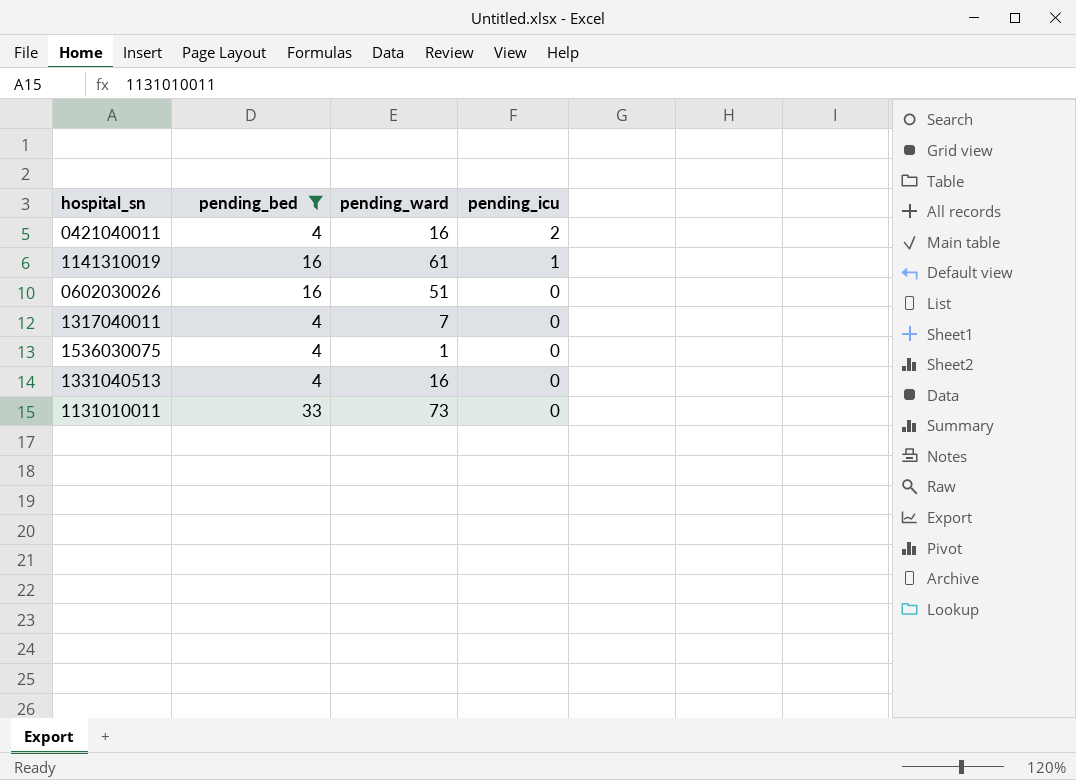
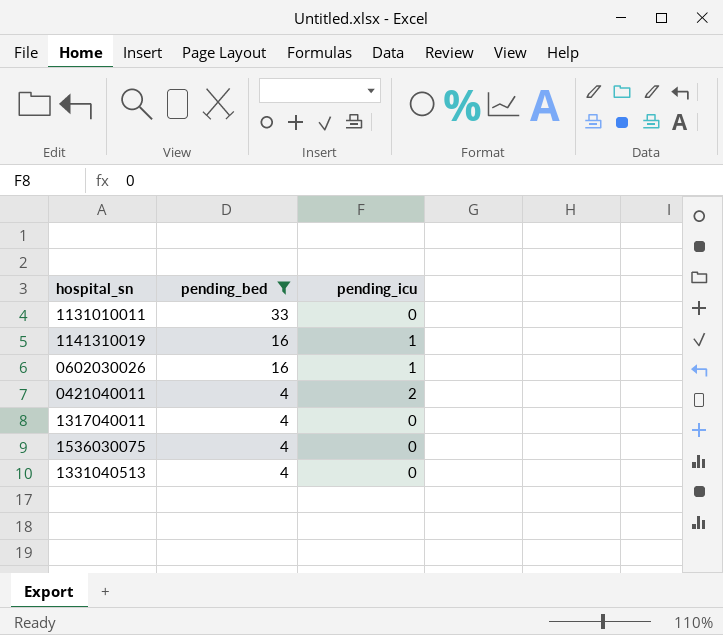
row order: pending_icu descending -> pending_bed descending
column pending_ward | position: 3 -> none
0602030026 | pending_icu: 0 -> 1

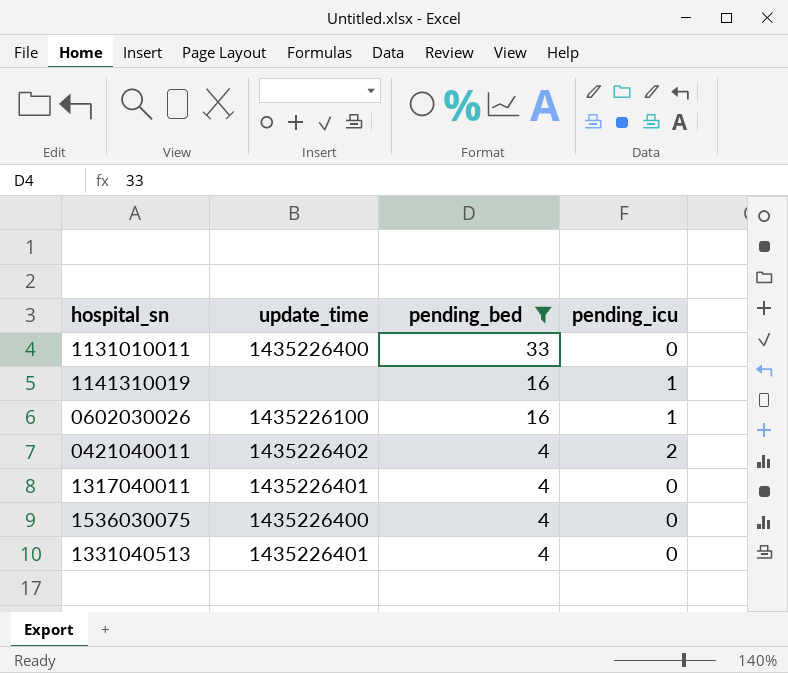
column update_time | position: none -> 2

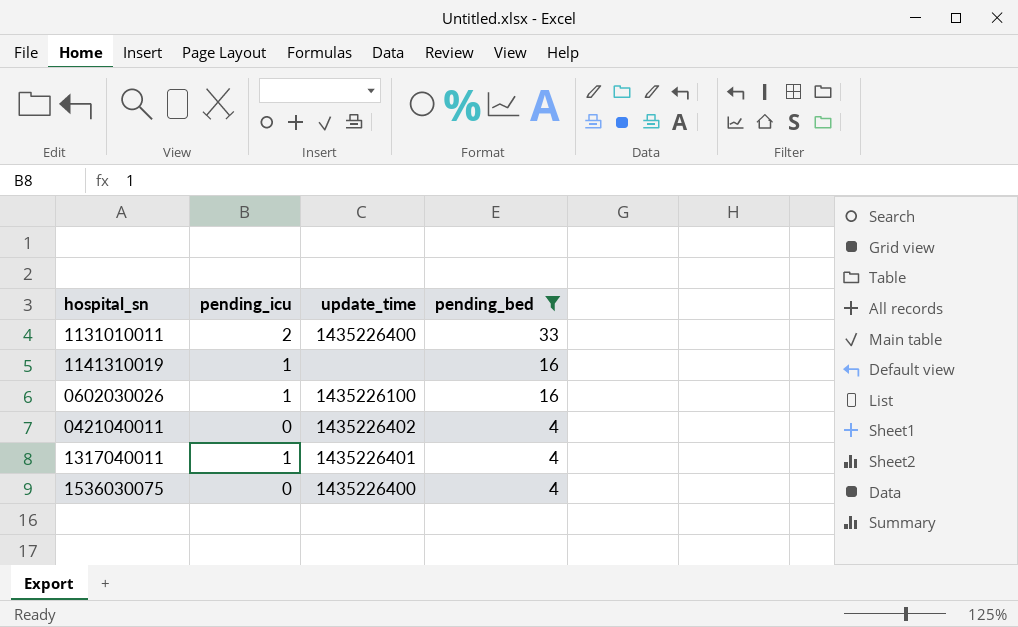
column pending_icu | position: 4 -> 2
row 1331040513: 1435226401 | 4 | 0 -> none
1131010011 | pending_icu: 0 -> 2
0421040011 | pending_icu: 2 -> 0
1317040011 | pending_icu: 0 -> 1

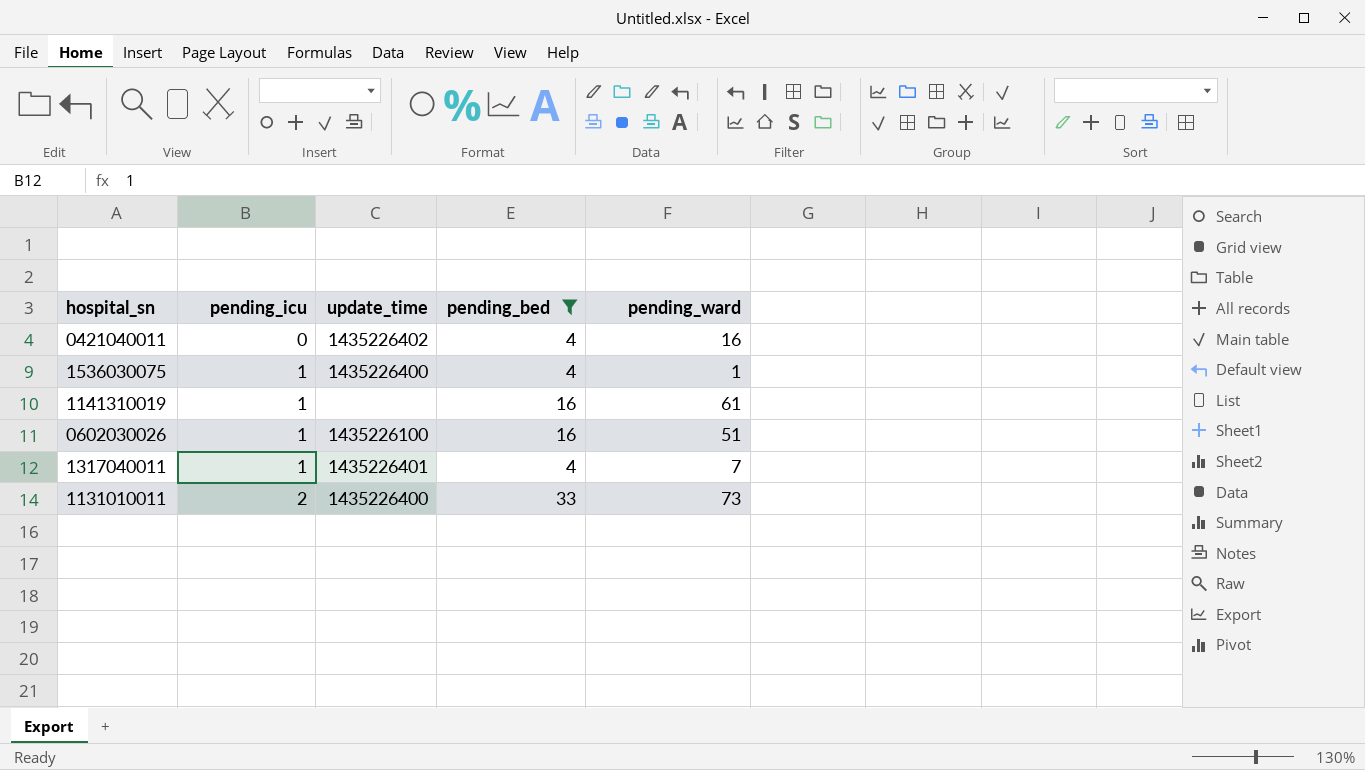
row order: pending_bed descending -> pending_icu ascending
column pending_ward | position: none -> 5
1536030075 | pending_icu: 0 -> 1

